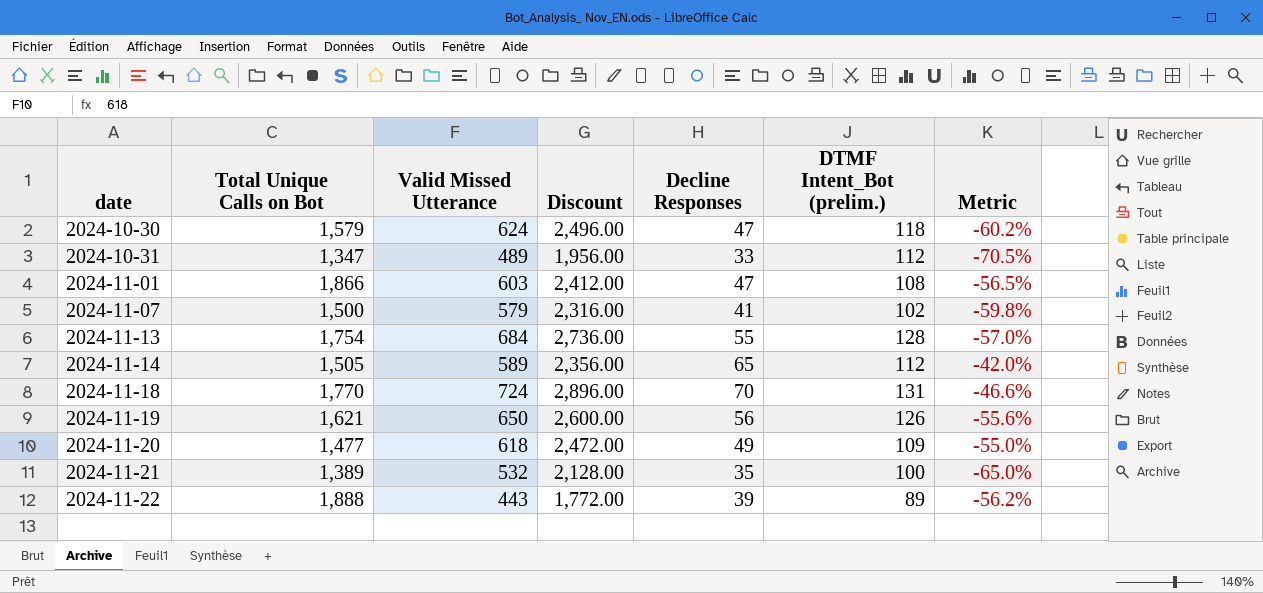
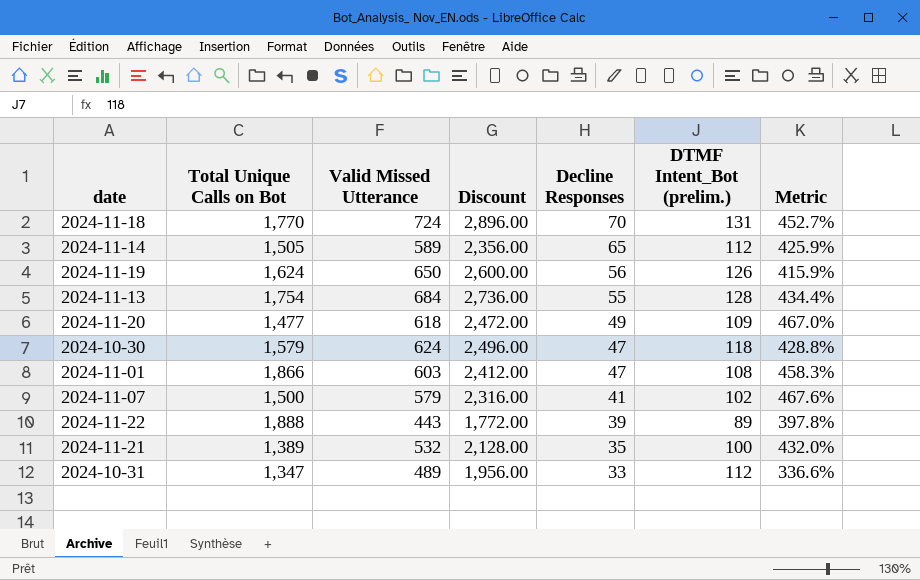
row order: date ascending -> Decline Responses descending
column Metric | formula: ([Decline Responses] - [DTMF Intent_Bot (prelim.)]) / [DTMF Intent_Bot (prelim.)] -> ([Valid Missed Utterance] - [DTMF Intent_Bot (prelim.)]) / [DTMF Intent_Bot (prelim.)]
2024-11-19 | Total Unique Calls on Bot: 1,621 -> 1,624

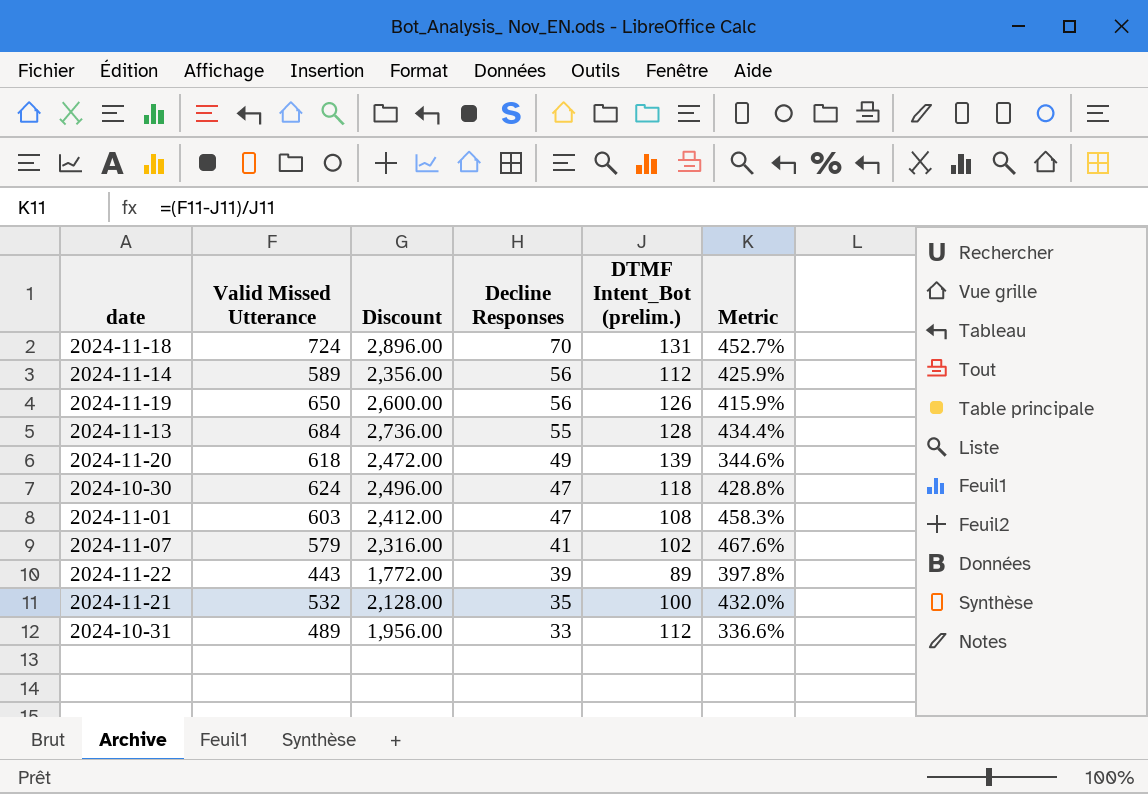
column Total Unique Calls on Bot | position: 2 -> none
2024-11-14 | Decline Responses: 65 -> 56
2024-11-20 | DTMF Intent_Bot (prelim.): 109 -> 139
2024-11-20 | Metric: 467.0% -> 344.6%

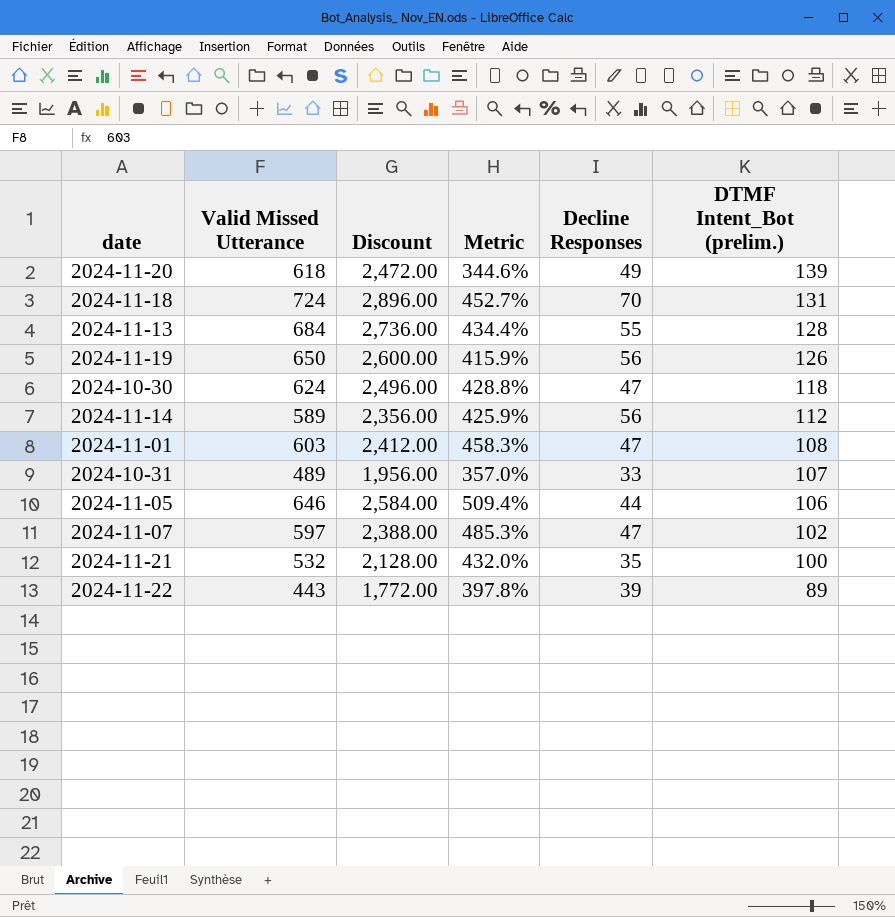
row order: Decline Responses descending -> DTMF Intent_Bot (prelim.) descending
column Metric | position: 6 -> 4
2024-10-31 | Metric: 336.6% -> 357.0%
2024-10-31 | DTMF Intent_Bot (prelim.): 112 -> 107
row 2024-11-05: none -> 646 | 2,584.00 | 509.4% | 44 | 106
2024-11-07 | Valid Missed Utterance: 579 -> 597
2024-11-07 | Discount: 2,316.00 -> 2,388.00
2024-11-07 | Metric: 467.6% -> 485.3%
2024-11-07 | Decline Responses: 41 -> 47

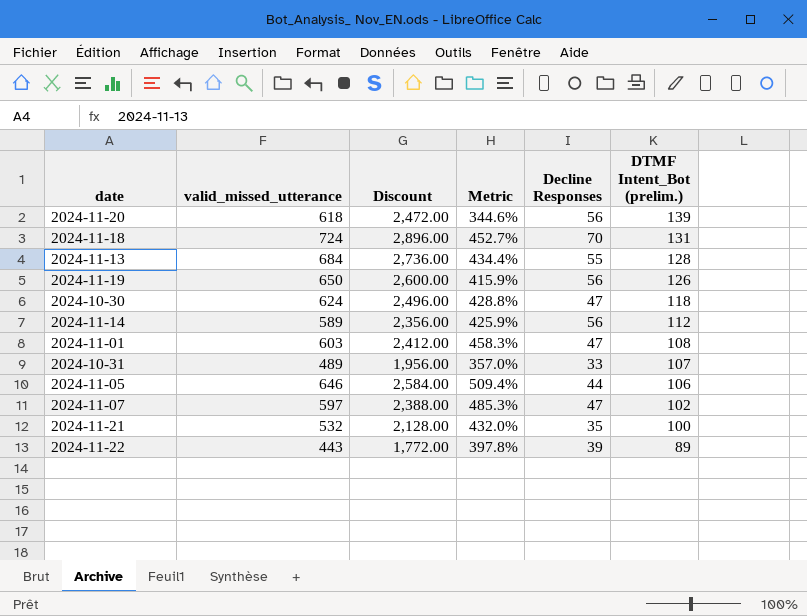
column name: Valid Missed Utterance -> valid_missed_utterance
2024-11-20 | Decline Responses: 49 -> 56

